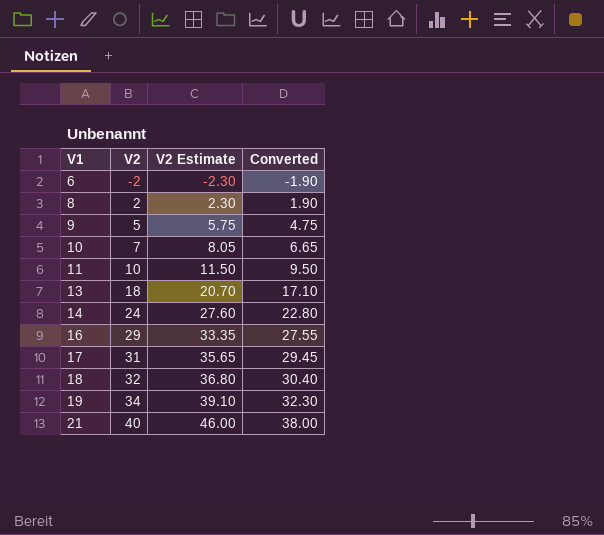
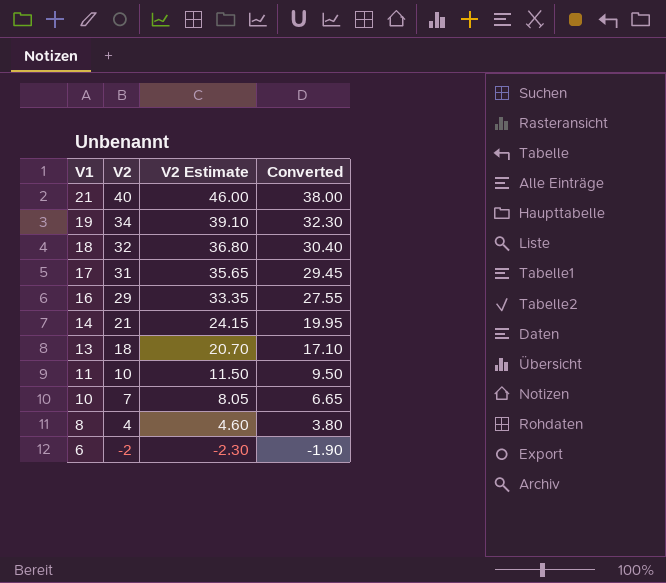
row order: V1 ascending -> V1 descending
row 9: 5 | 5.75 | 4.75 -> none
14 | V2: 24 -> 21
14 | V2 Estimate: 27.60 -> 24.15
14 | Converted: 22.80 -> 19.95
8 | V2: 2 -> 4
8 | V2 Estimate: 2.30 -> 4.60
8 | Converted: 1.90 -> 3.80

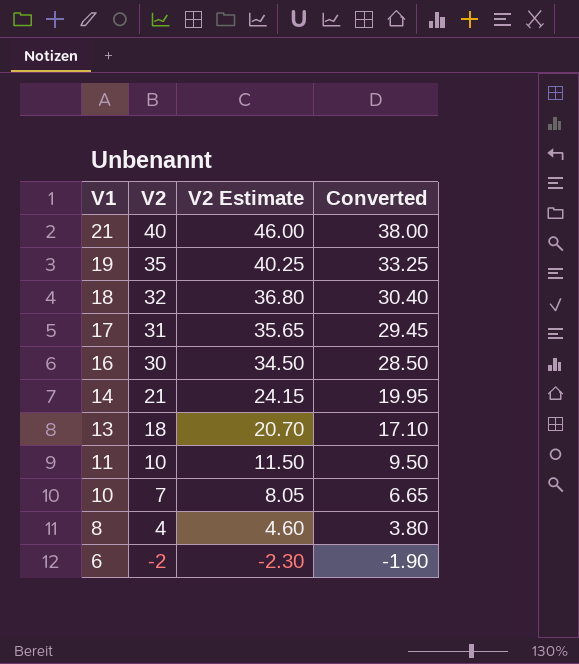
19 | V2: 34 -> 35
19 | V2 Estimate: 39.10 -> 40.25
19 | Converted: 32.30 -> 33.25
16 | V2: 29 -> 30
16 | V2 Estimate: 33.35 -> 34.50
16 | Converted: 27.55 -> 28.50

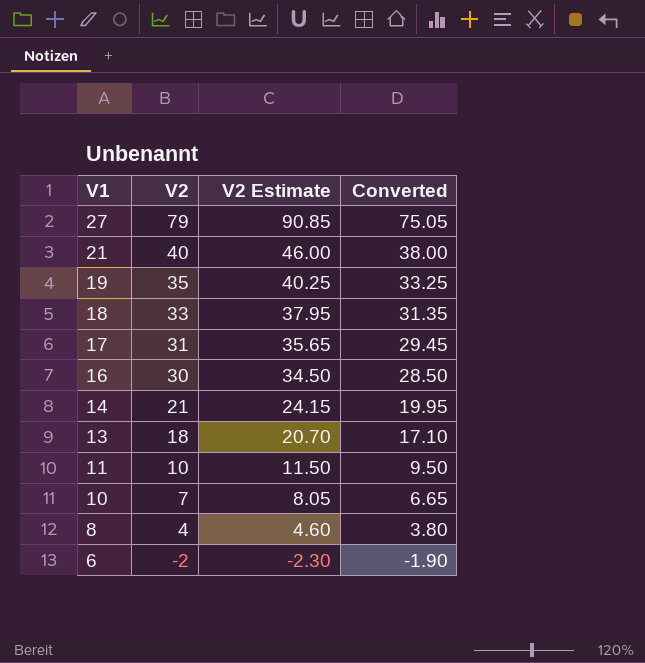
row 27: none -> 79 | 90.85 | 75.05
18 | V2: 32 -> 33
18 | V2 Estimate: 36.80 -> 37.95
18 | Converted: 30.40 -> 31.35

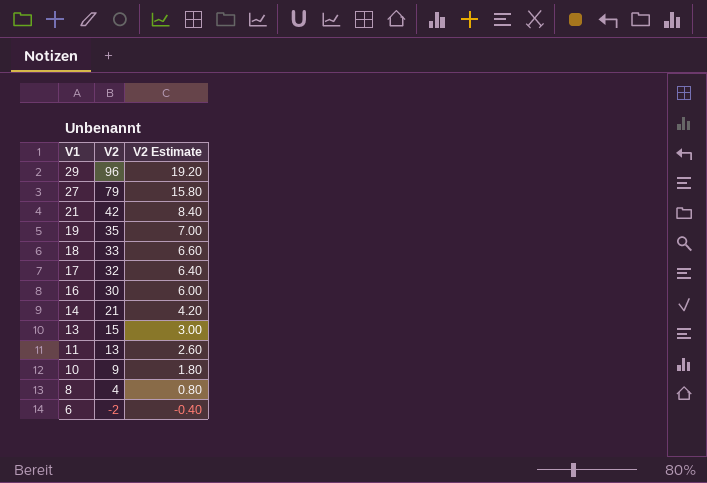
column Converted | formula: [V2] * 0.95 -> none
column V2 Estimate | formula: [V2] * 1.15 -> [V2] * 0.2
row 29: none -> 96 | 19.20
21 | V2: 40 -> 42
17 | V2: 31 -> 32
13 | V2: 18 -> 15
11 | V2: 10 -> 13
10 | V2: 7 -> 9

